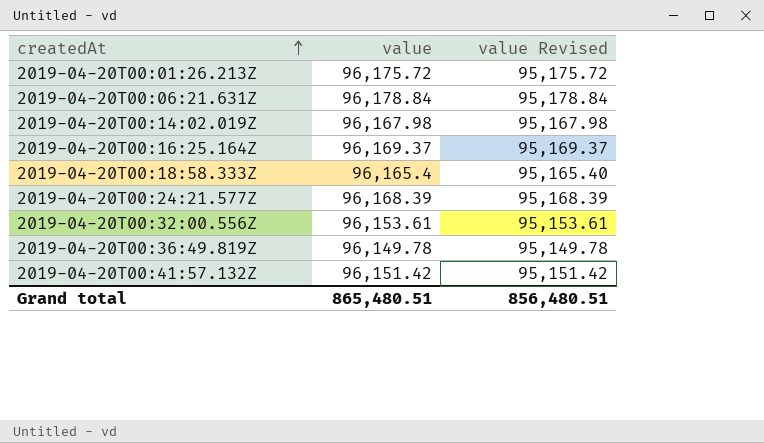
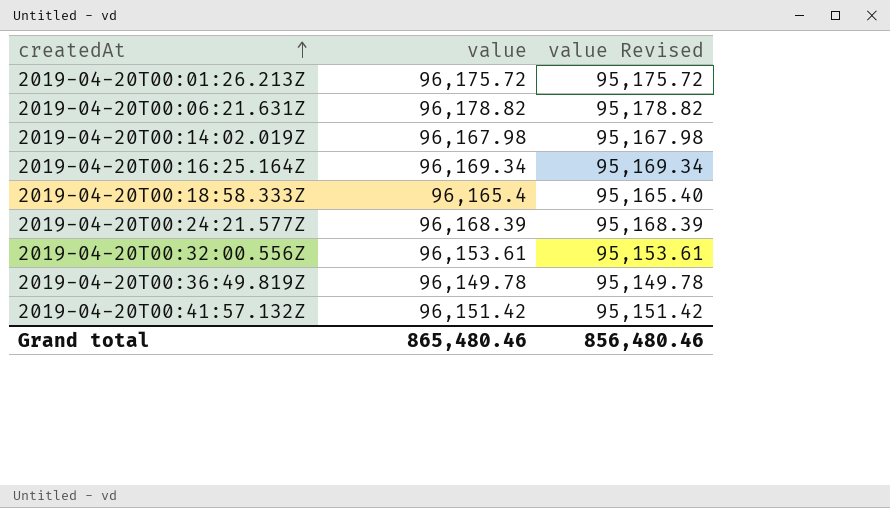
2019-04-20T00:06:21.631Z | value: 96,178.84 -> 96,178.82
2019-04-20T00:06:21.631Z | value Revised: 95,178.84 -> 95,178.82
2019-04-20T00:16:25.164Z | value: 96,169.37 -> 96,169.34
2019-04-20T00:16:25.164Z | value Revised: 95,169.37 -> 95,169.34
Grand total | value: 865,480.51 -> 865,480.46
Grand total | value Revised: 856,480.51 -> 856,480.46

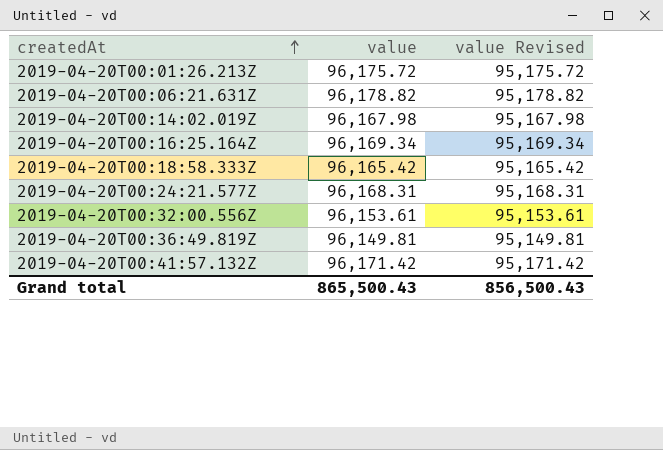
2019-04-20T00:18:58.333Z | value: 96,165.4 -> 96,165.42
2019-04-20T00:18:58.333Z | value Revised: 95,165.40 -> 95,165.42
2019-04-20T00:24:21.577Z | value: 96,168.39 -> 96,168.31
2019-04-20T00:24:21.577Z | value Revised: 95,168.39 -> 95,168.31
2019-04-20T00:36:49.819Z | value: 96,149.78 -> 96,149.81
2019-04-20T00:36:49.819Z | value Revised: 95,149.78 -> 95,149.81
2019-04-20T00:41:57.132Z | value: 96,151.42 -> 96,171.42
2019-04-20T00:41:57.132Z | value Revised: 95,151.42 -> 95,171.42
Grand total | value: 865,480.46 -> 865,500.43
Grand total | value Revised: 856,480.46 -> 856,500.43

